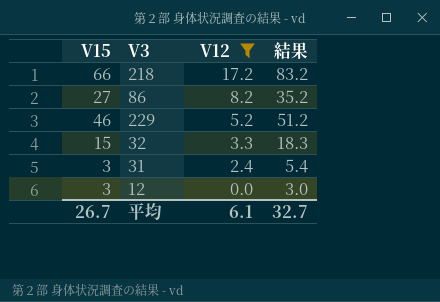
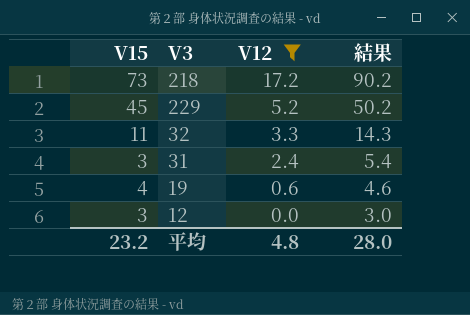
row 86: 27 | 8.2 | 35.2 -> none
218 | V15: 66 -> 73
218 | 結果: 83.2 -> 90.2
229 | V15: 46 -> 45
229 | 結果: 51.2 -> 50.2
32 | V15: 15 -> 11
32 | 結果: 18.3 -> 14.3
row 19: none -> 4 | 0.6 | 4.6
平均 | V15: 26.7 -> 23.2
平均 | V12: 6.1 -> 4.8
平均 | 結果: 32.7 -> 28.0

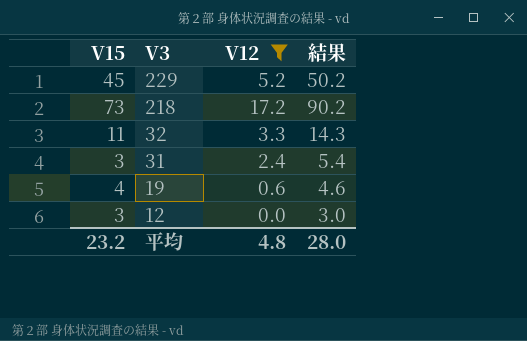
row order: V12 descending -> V3 descending

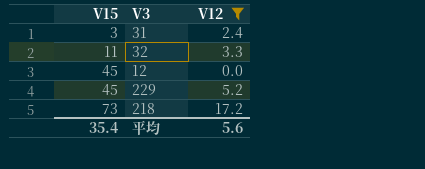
row order: V3 descending -> V15 ascending
column 結果 | formula: [V15] + [V12] -> none
row 19: 4 | 0.6 | 4.6 -> none
12 | V15: 3 -> 45
平均 | V15: 23.2 -> 35.4
平均 | V12: 4.8 -> 5.6

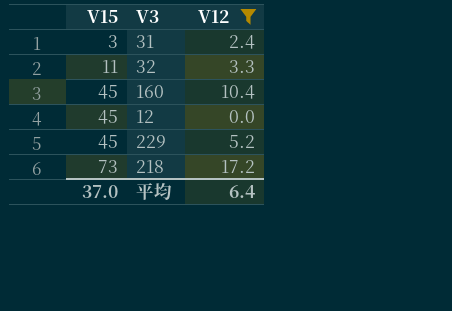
row 160: none -> 45 | 10.4
平均 | V15: 35.4 -> 37.0
平均 | V12: 5.6 -> 6.4

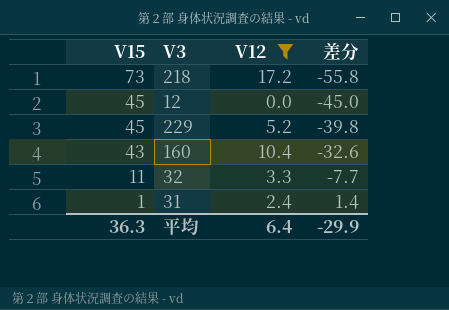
row order: V15 ascending -> V15 descending
column 差分 | formula: none -> [V12] - [V15]
160 | V15: 45 -> 43
31 | V15: 3 -> 1
平均 | V15: 37.0 -> 36.3

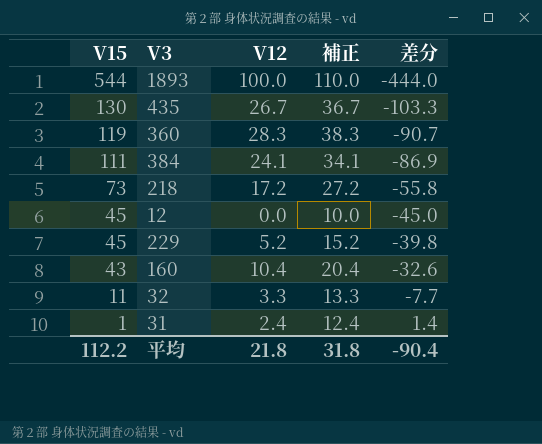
filter: V12 <= 17.2 -> none
column 補正 | formula: none -> [V12] + 10
平均 | V15: 36.3 -> 112.2
平均 | V12: 6.4 -> 21.8
平均 | 差分: -29.9 -> -90.4

